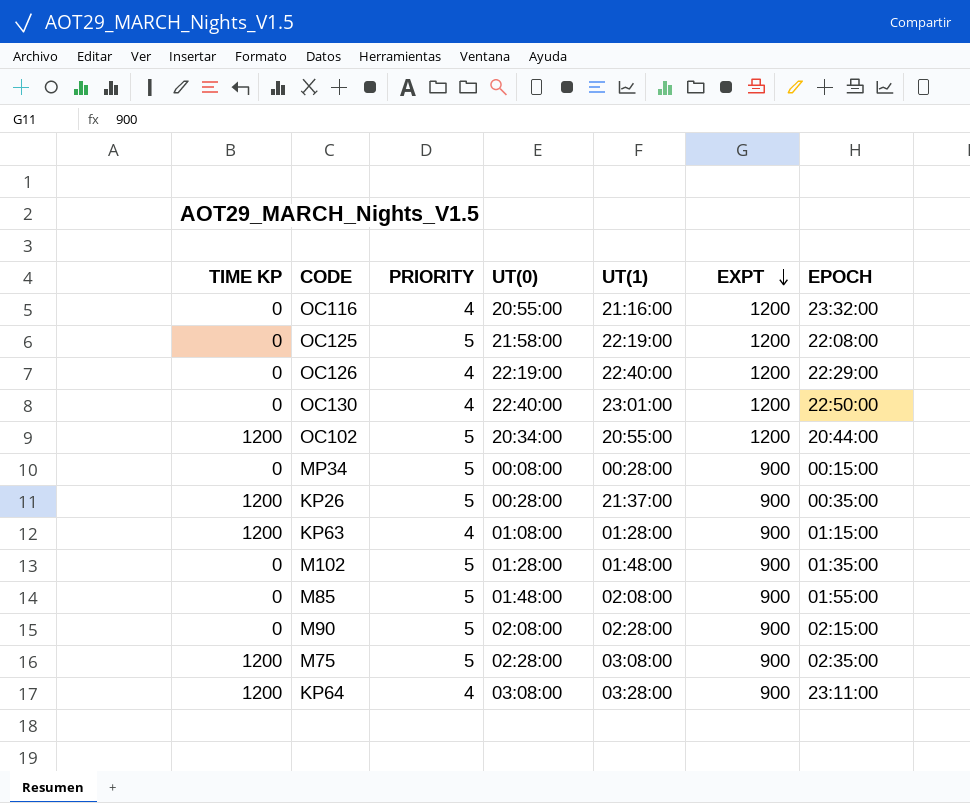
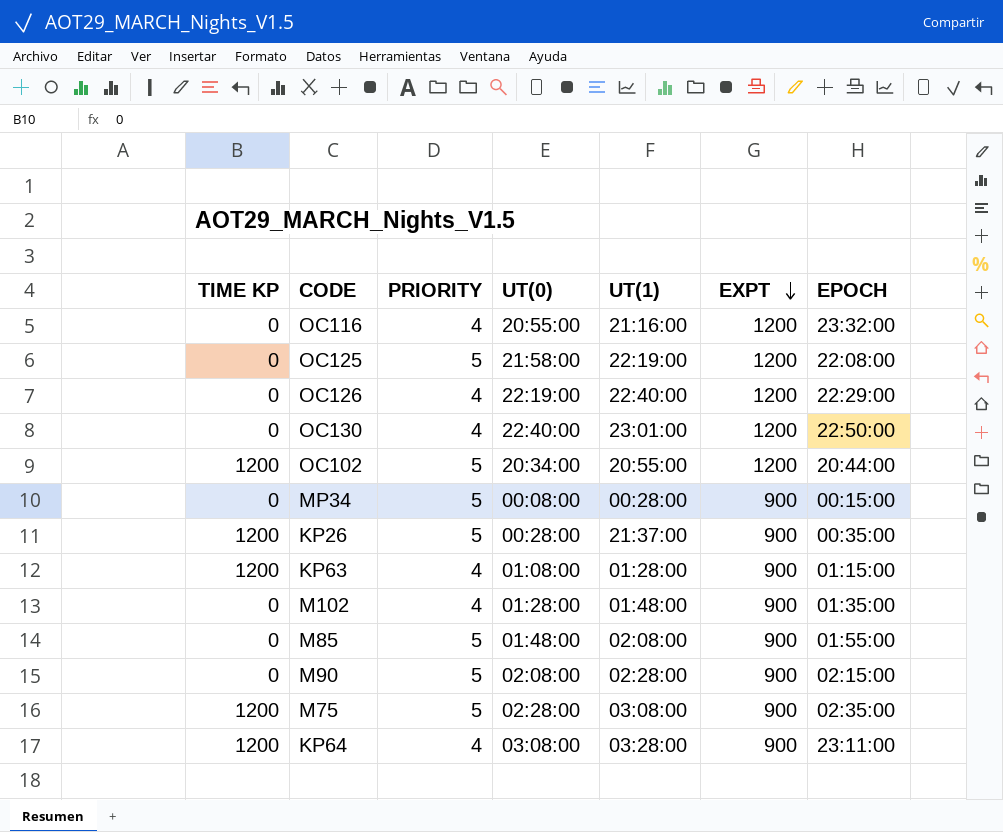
M102 | PRIORITY: 5 -> 4

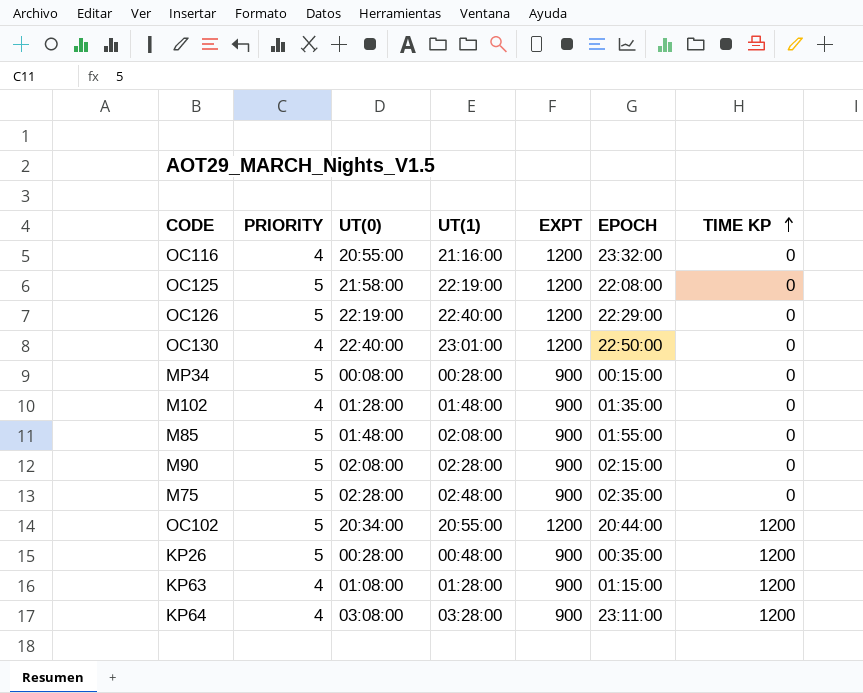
row order: EXPT descending -> TIME KP ascending
column TIME KP | position: 1 -> 7
OC126 | PRIORITY: 4 -> 5
M75 | UT(1): 03:08:00 -> 02:48:00
M75 | TIME KP: 1200 -> 0
KP26 | UT(1): 21:37:00 -> 00:48:00

